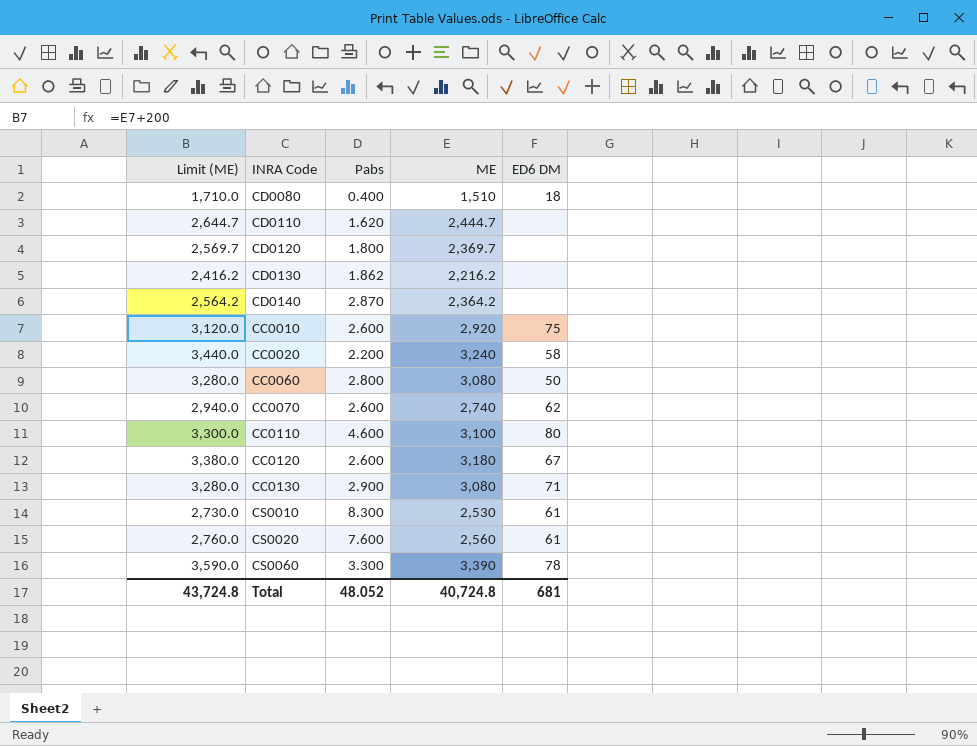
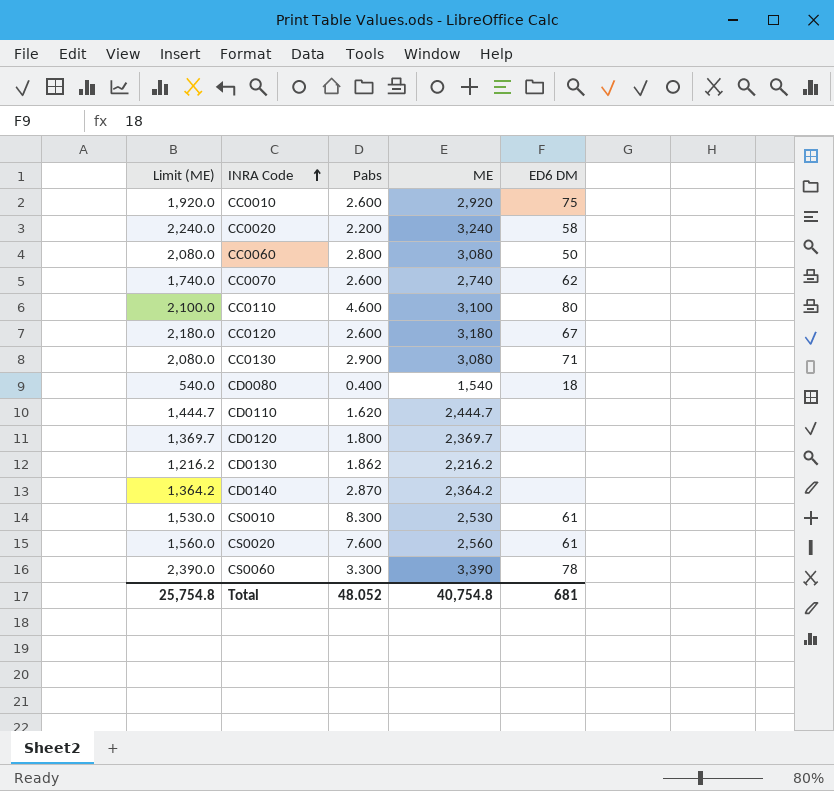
row order: none -> INRA Code ascending
column Limit (ME) | formula: [ME] + 200 -> [ME] - 1000
CD0080 | ME: 1,510 -> 1,540
Total | Limit (ME): 43,724.8 -> 25,754.8
Total | ME: 40,724.8 -> 40,754.8

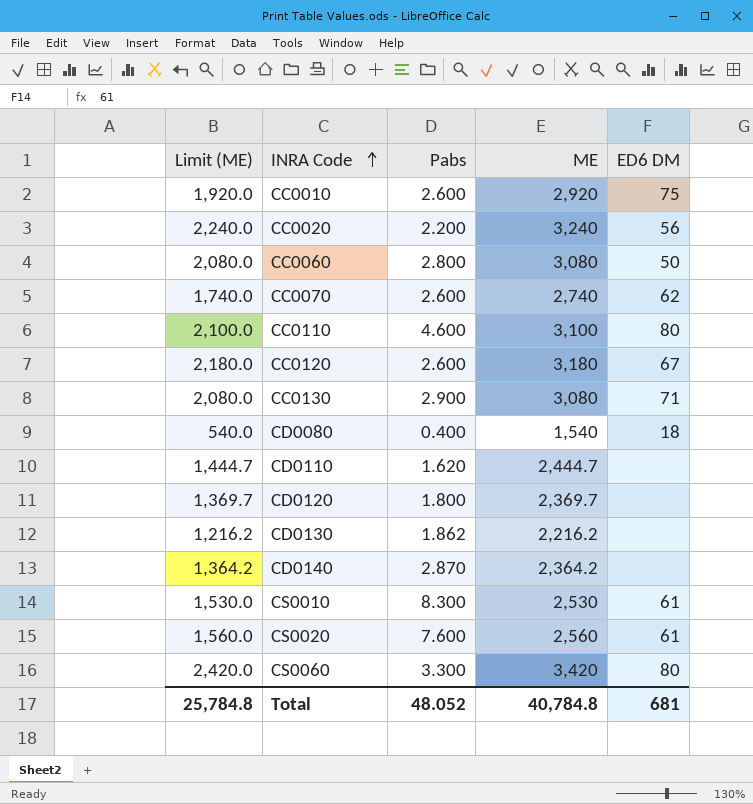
CC0020 | ED6 DM: 58 -> 56
CS0060 | Limit (ME): 2,390.0 -> 2,420.0
CS0060 | ME: 3,390 -> 3,420
CS0060 | ED6 DM: 78 -> 80
Total | Limit (ME): 25,754.8 -> 25,784.8
Total | ME: 40,754.8 -> 40,784.8

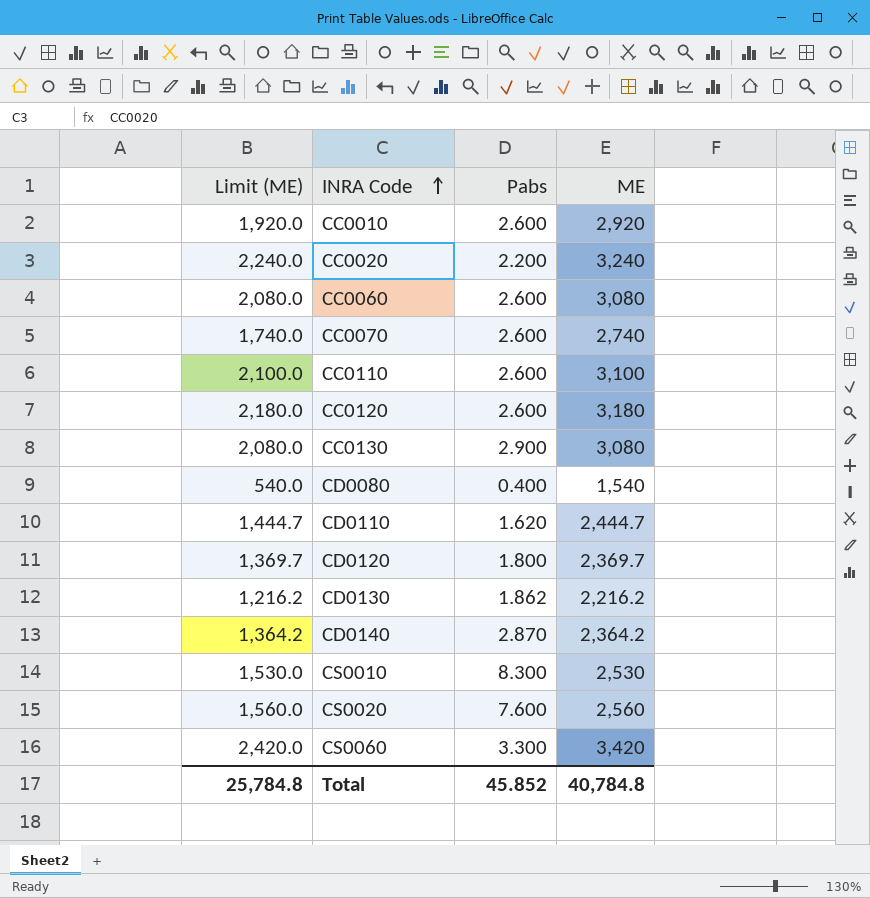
column ED6 DM | position: 5 -> none
CC0060 | Pabs: 2.800 -> 2.600
CC0110 | Pabs: 4.600 -> 2.600
Total | Pabs: 48.052 -> 45.852

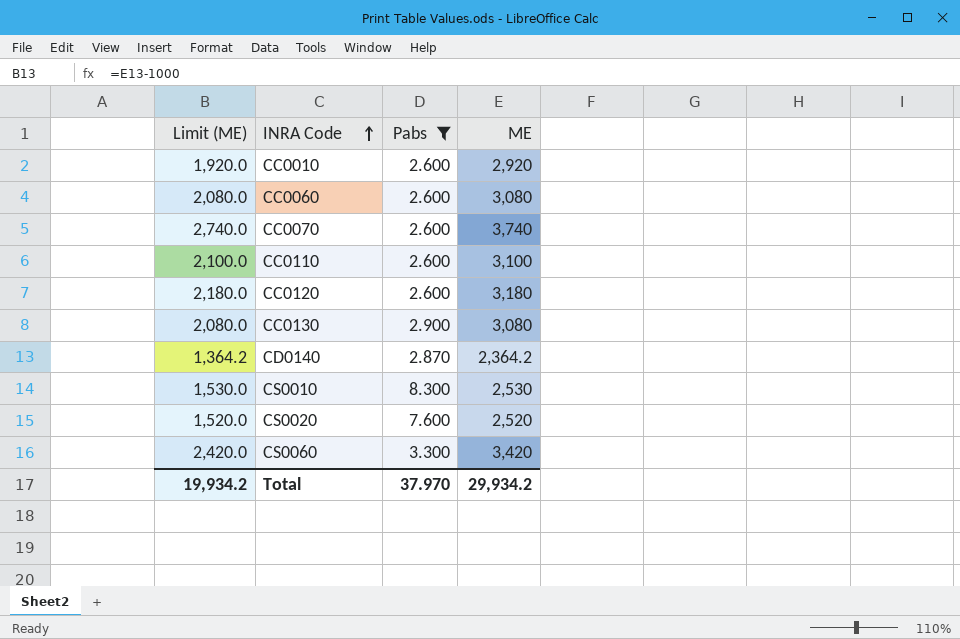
filter: none -> Pabs >= 2.600
CC0070 | Limit (ME): 1,740.0 -> 2,740.0
CC0070 | ME: 2,740 -> 3,740
CS0020 | Limit (ME): 1,560.0 -> 1,520.0
CS0020 | ME: 2,560 -> 2,520
Total | Limit (ME): 25,784.8 -> 19,934.2
Total | Pabs: 45.852 -> 37.970
Total | ME: 40,784.8 -> 29,934.2

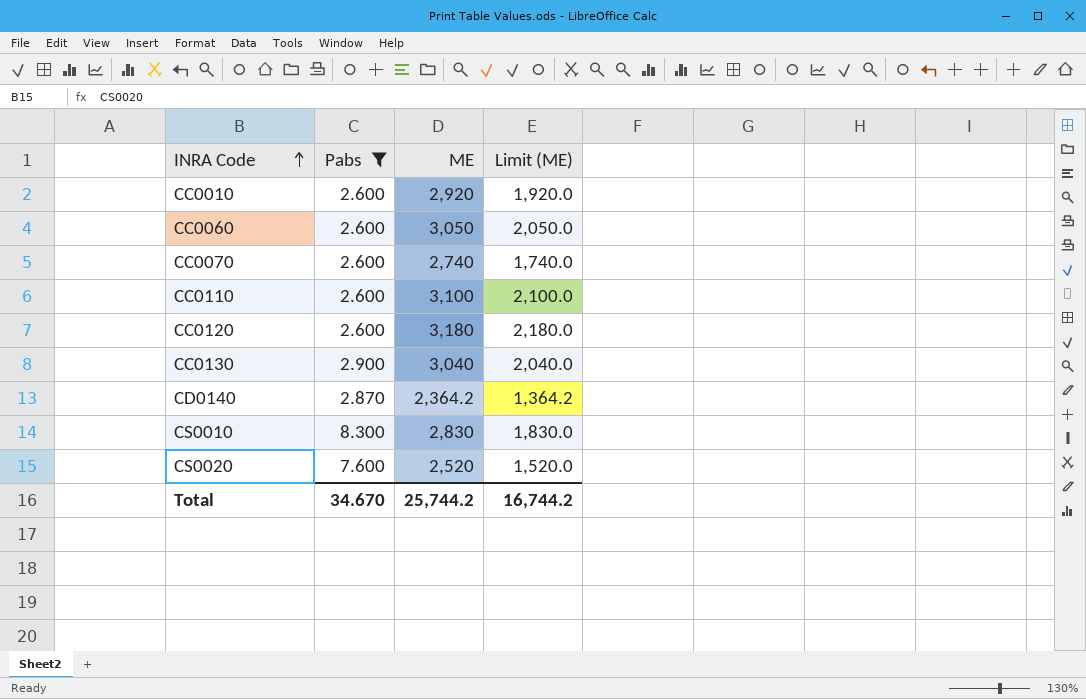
column Limit (ME) | position: 1 -> 4
row CS0060: 2,420.0 | 3.300 | 3,420 -> none
CC0060 | ME: 3,080 -> 3,050
CC0060 | Limit (ME): 2,080.0 -> 2,050.0
CC0070 | ME: 3,740 -> 2,740
CC0070 | Limit (ME): 2,740.0 -> 1,740.0
CC0130 | ME: 3,080 -> 3,040
CC0130 | Limit (ME): 2,080.0 -> 2,040.0
CS0010 | ME: 2,530 -> 2,830
CS0010 | Limit (ME): 1,530.0 -> 1,830.0
Total | Pabs: 37.970 -> 34.670
Total | ME: 29,934.2 -> 25,744.2
Total | Limit (ME): 19,934.2 -> 16,744.2

